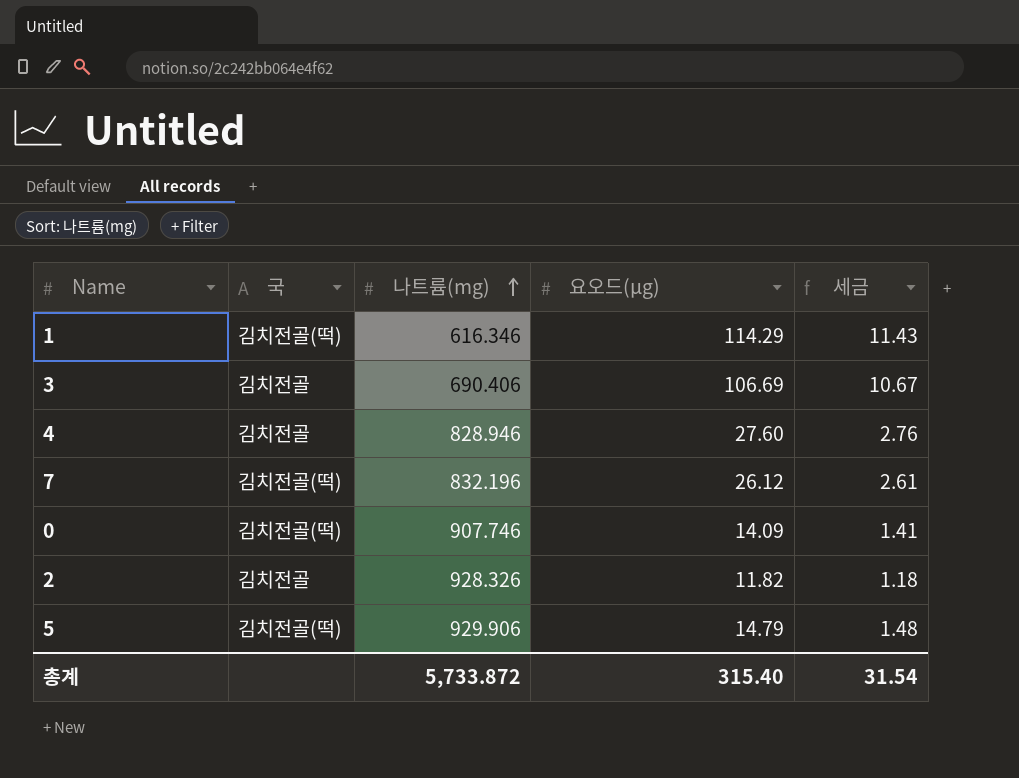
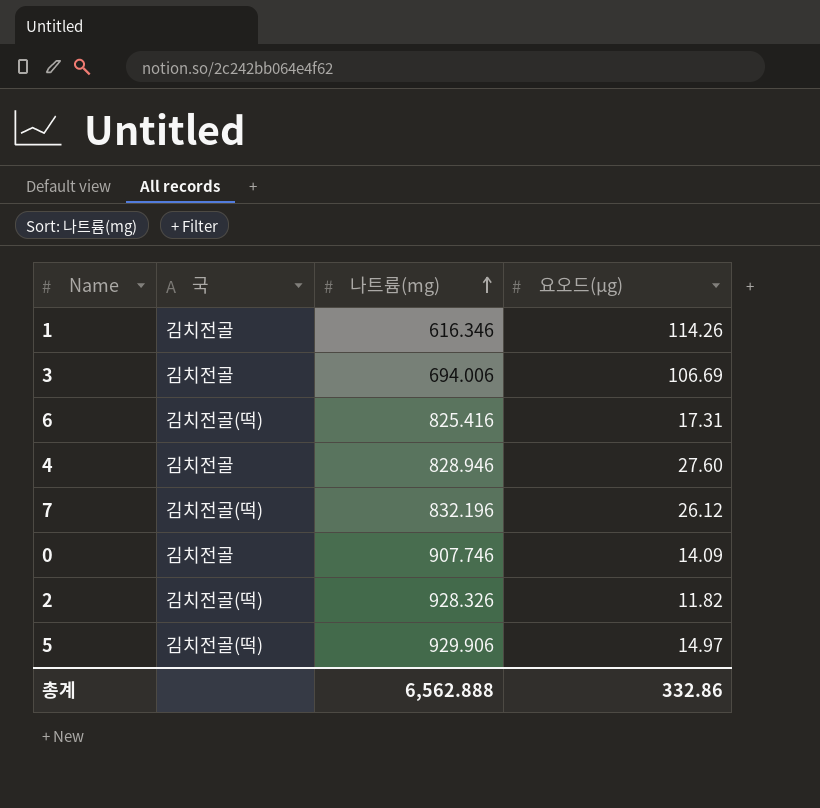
column 세금 | formula: [요오드(μg)] * 0.1 -> none
1 | 국: 김치전골(떡) -> 김치전골
1 | 요오드(μg): 114.29 -> 114.26
3 | 나트륨(mg): 690.406 -> 694.006
row 6: none -> 김치전골(떡) | 825.416 | 17.31
0 | 국: 김치전골(떡) -> 김치전골
2 | 국: 김치전골 -> 김치전골(떡)
5 | 요오드(μg): 14.79 -> 14.97
총계 | 나트륨(mg): 5,733.872 -> 6,562.888
총계 | 요오드(μg): 315.40 -> 332.86

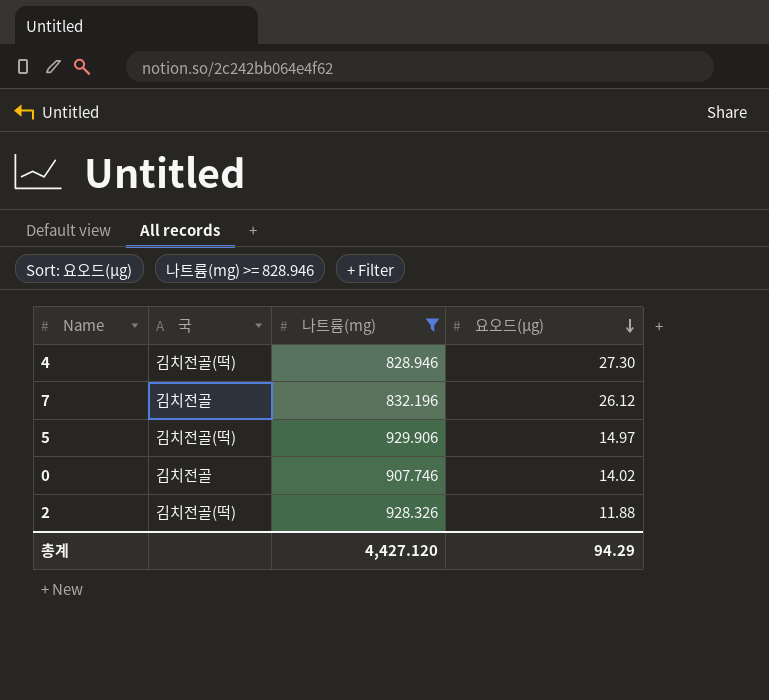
filter: none -> 나트륨(mg) >= 828.946
row order: 나트륨(mg) ascending -> 요오드(μg) descending
4 | 국: 김치전골 -> 김치전골(떡)
4 | 요오드(μg): 27.60 -> 27.30
7 | 국: 김치전골(떡) -> 김치전골
0 | 요오드(μg): 14.09 -> 14.02
2 | 요오드(μg): 11.82 -> 11.88
총계 | 나트륨(mg): 6,562.888 -> 4,427.120
총계 | 요오드(μg): 332.86 -> 94.29

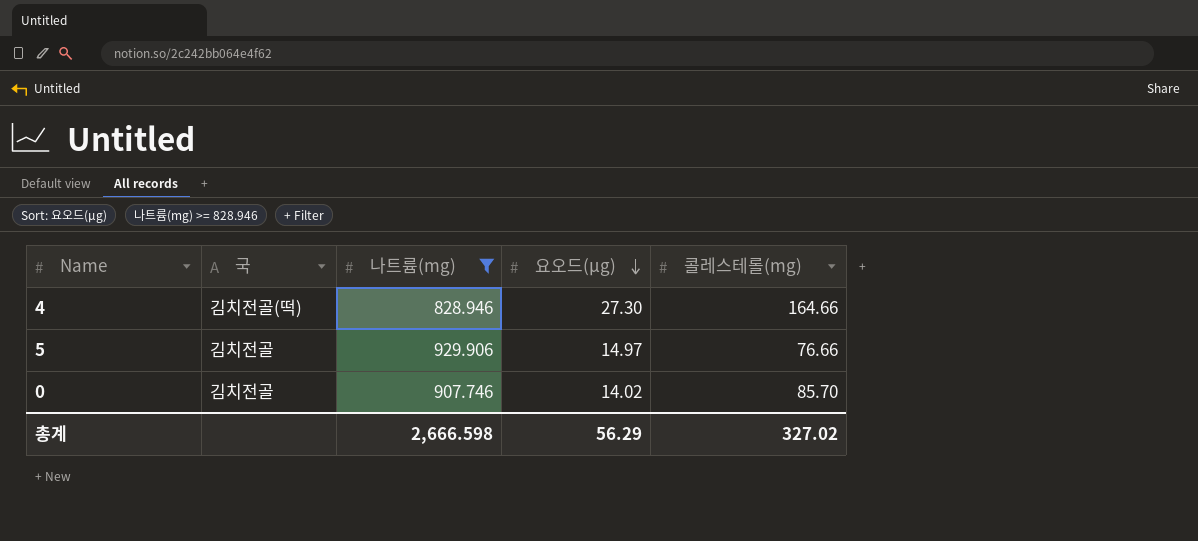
column 콜레스테롤(mg) | position: none -> 5
row 7: 김치전골 | 832.196 | 26.12 -> none
row 2: 김치전골(떡) | 928.326 | 11.88 -> none
5 | 국: 김치전골(떡) -> 김치전골
총계 | 나트륨(mg): 4,427.120 -> 2,666.598
총계 | 요오드(μg): 94.29 -> 56.29

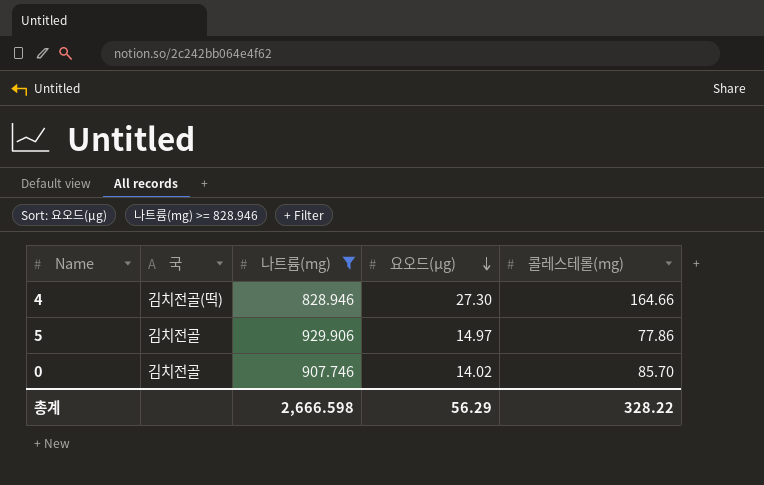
5 | 콜레스테롤(mg): 76.66 -> 77.86
총계 | 콜레스테롤(mg): 327.02 -> 328.22

